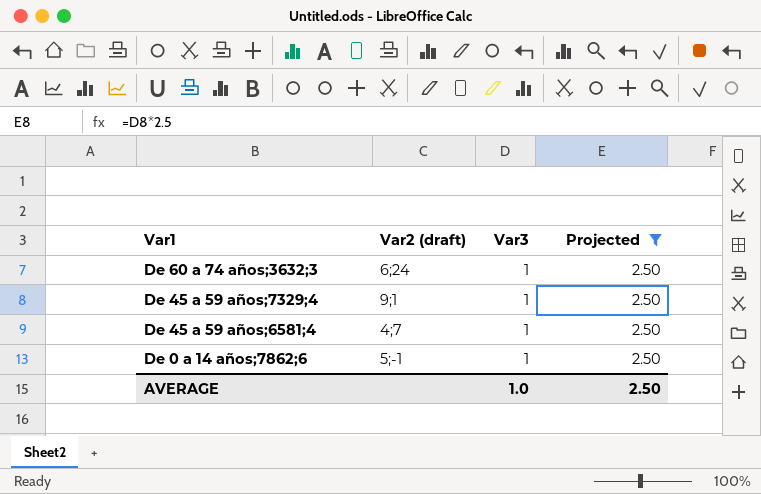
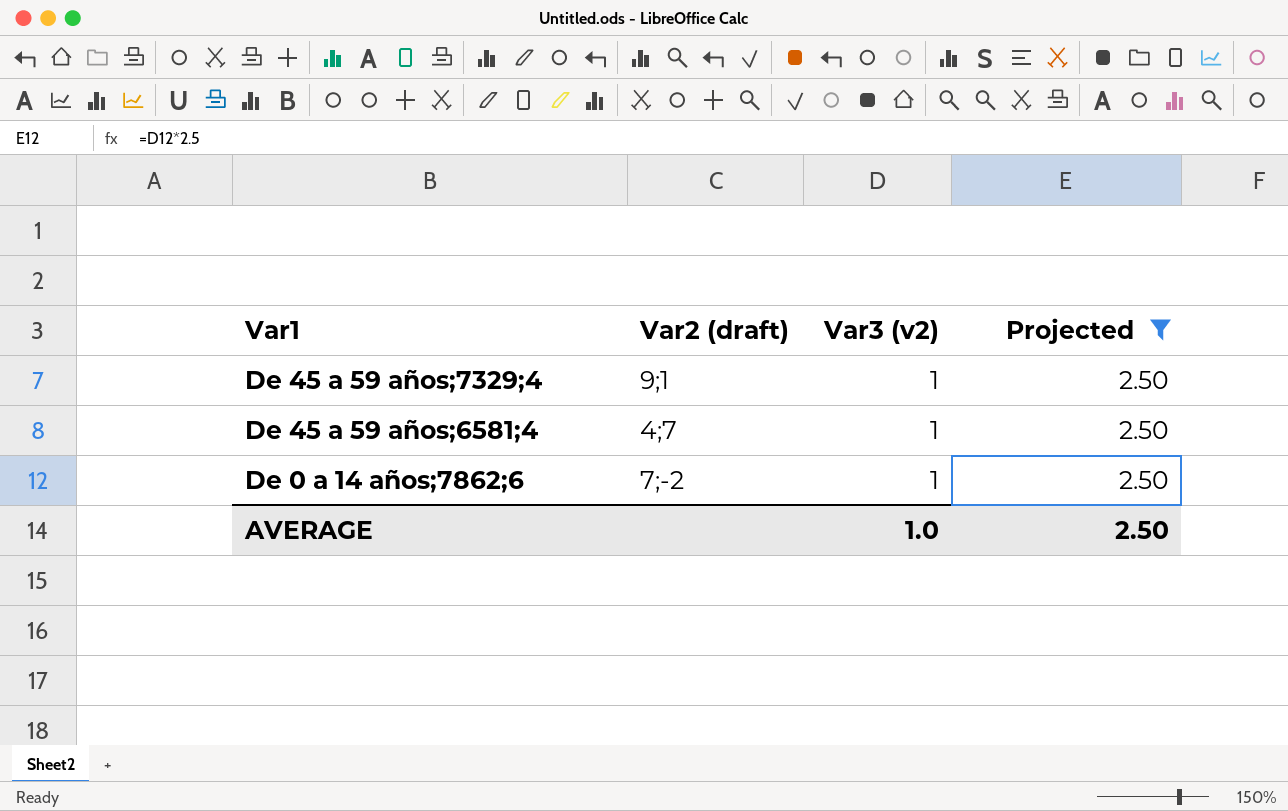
column name: Var3 -> Var3 (v2)
row De 60 a 74 años;3632;3: 6;24 | 1 | 2.50 -> none
De 0 a 14 años;7862;6 | Var2 (draft): 5;-1 -> 7;-2

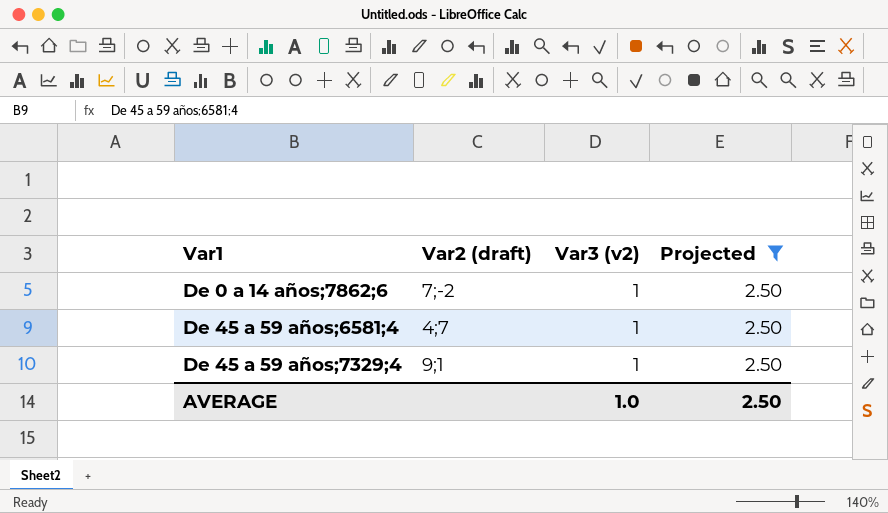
row order: Var1 descending -> Var1 ascending

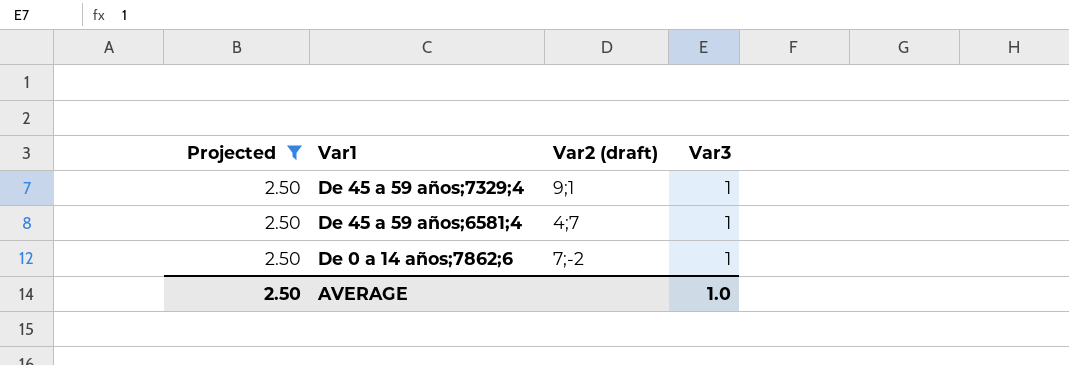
row order: Var1 ascending -> Var1 descending
column Projected | position: 4 -> 1
column name: Var3 (v2) -> Var3

